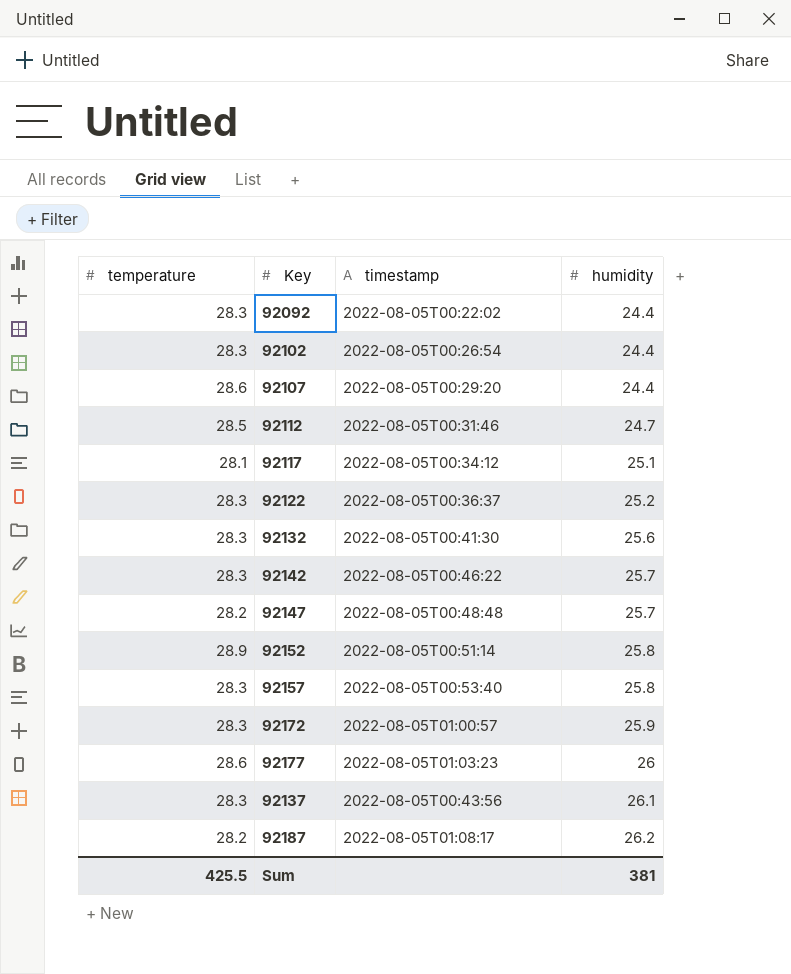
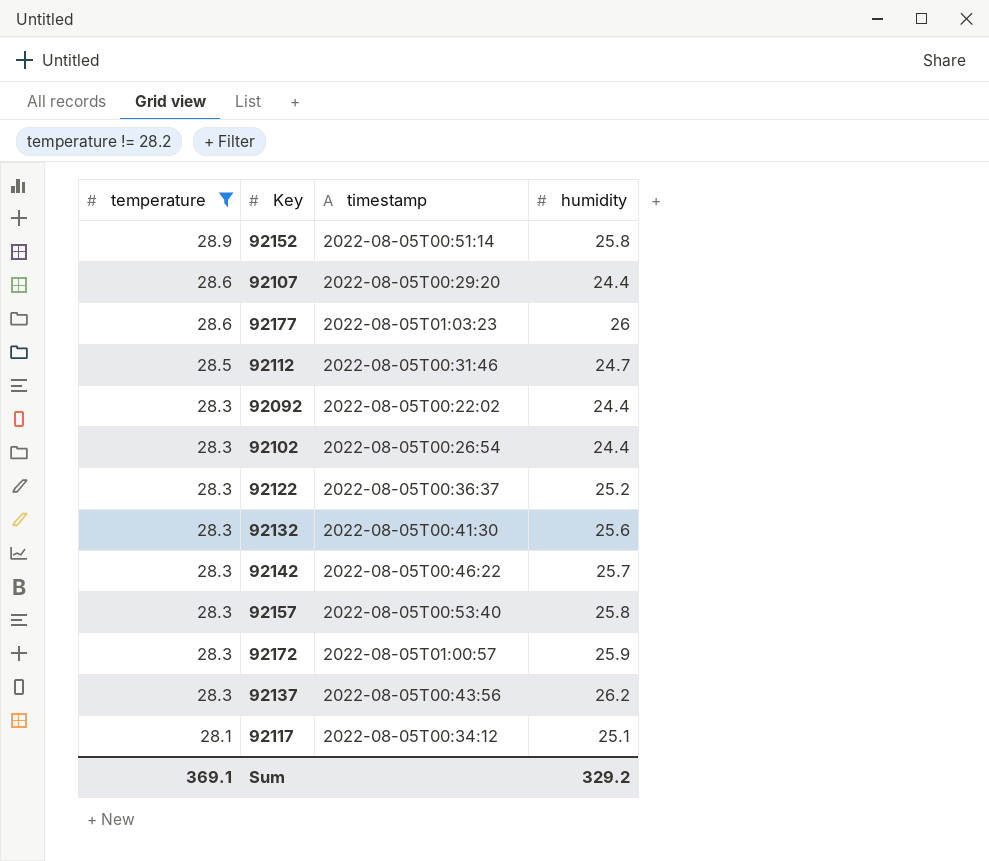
filter: none -> temperature != 28.2
row order: humidity ascending -> temperature descending
92137 | humidity: 26.1 -> 26.2
Sum | temperature: 425.5 -> 369.1
Sum | humidity: 381 -> 329.2

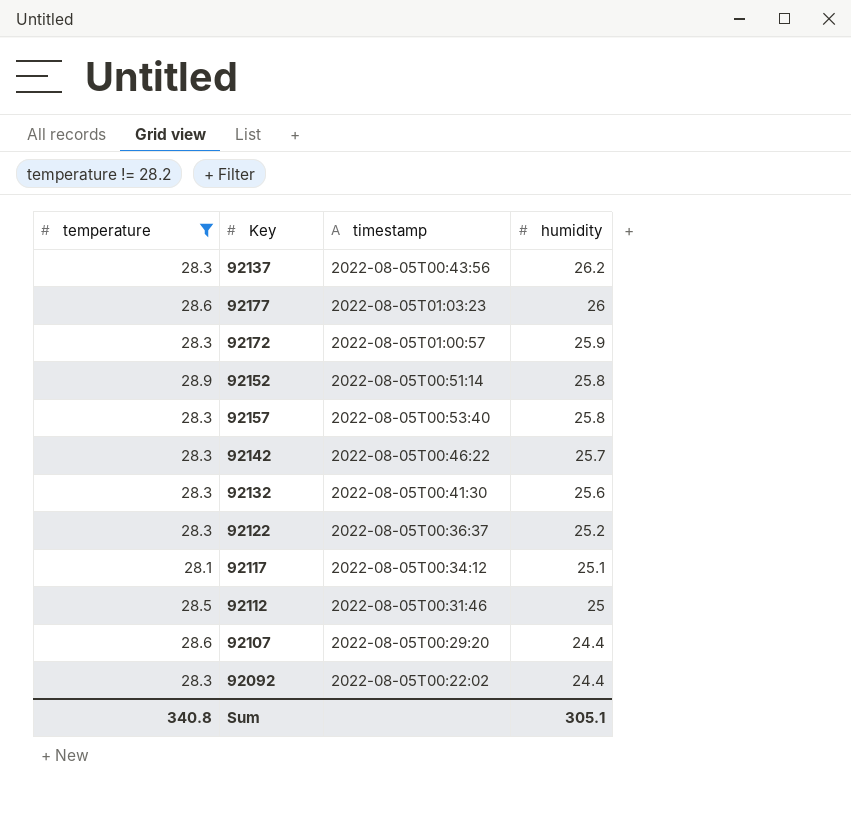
row order: temperature descending -> humidity descending
row 92102: 28.3 | 2022-08-05T00:26:54 | 24.4 -> none
92112 | humidity: 24.7 -> 25
Sum | temperature: 369.1 -> 340.8
Sum | humidity: 329.2 -> 305.1

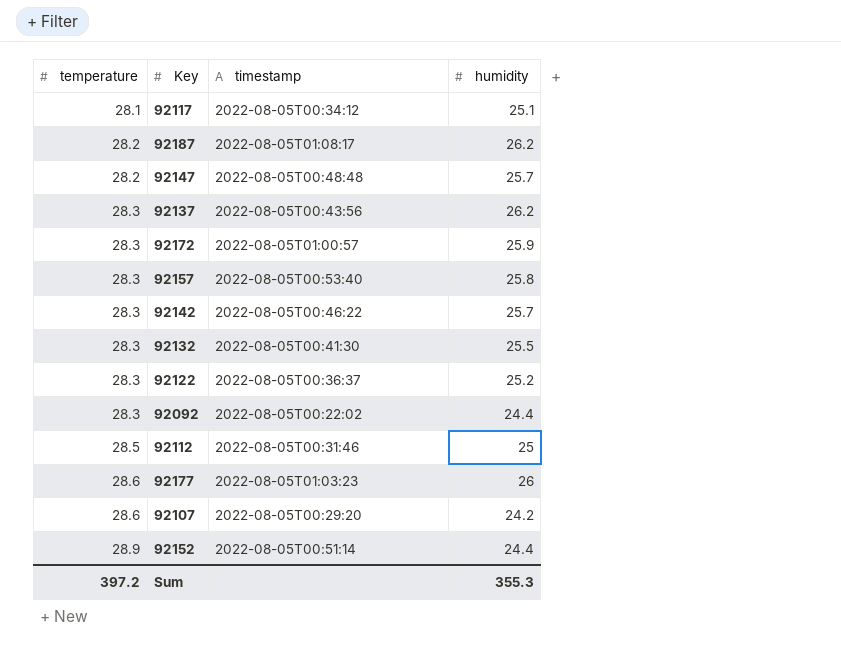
filter: temperature != 28.2 -> none
row order: humidity descending -> temperature ascending
92132 | humidity: 25.6 -> 25.5
92107 | humidity: 24.4 -> 24.2
92152 | humidity: 25.8 -> 24.4
Sum | temperature: 340.8 -> 397.2
Sum | humidity: 305.1 -> 355.3

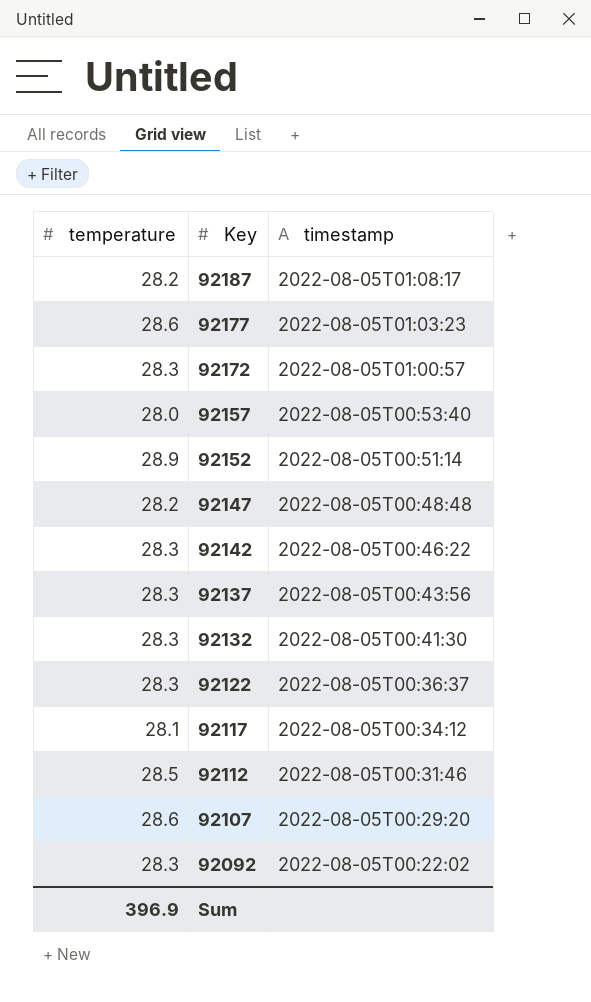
row order: temperature ascending -> Key descending
column humidity | position: 4 -> none
92157 | temperature: 28.3 -> 28.0
Sum | temperature: 397.2 -> 396.9

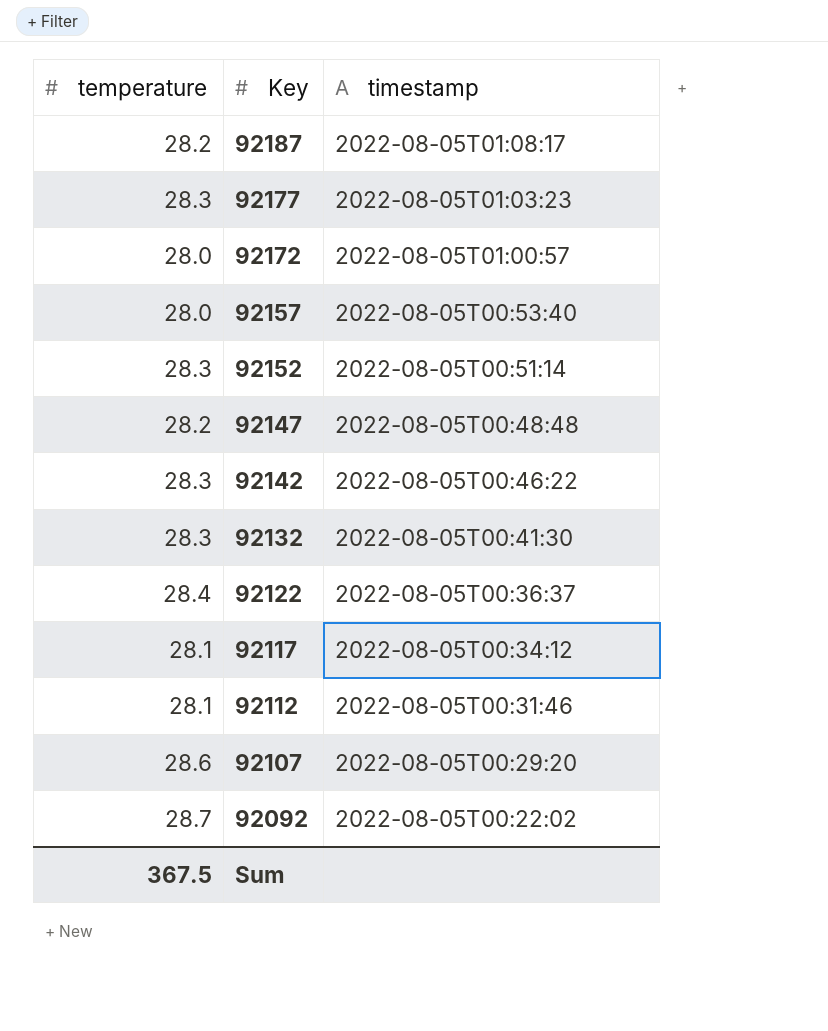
row 92137: 28.3 | 2022-08-05T00:43:56 -> none
92177 | temperature: 28.6 -> 28.3
92172 | temperature: 28.3 -> 28.0
92152 | temperature: 28.9 -> 28.3
92122 | temperature: 28.3 -> 28.4
92112 | temperature: 28.5 -> 28.1
92092 | temperature: 28.3 -> 28.7
Sum | temperature: 396.9 -> 367.5

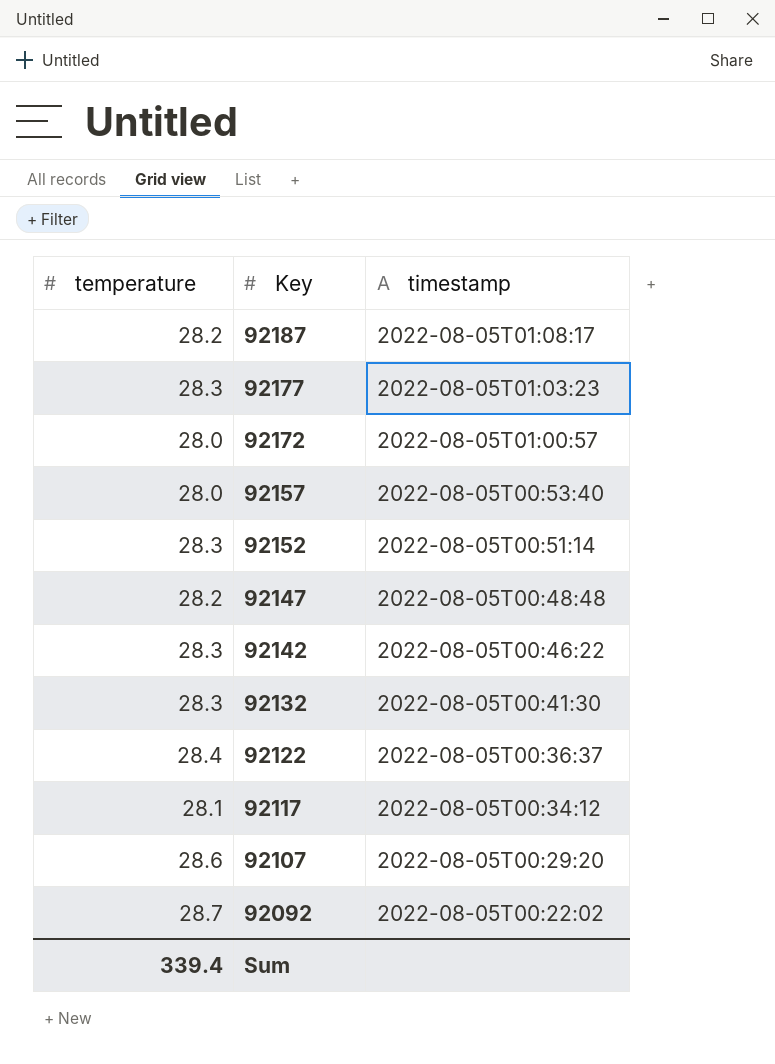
row 92112: 28.1 | 2022-08-05T00:31:46 -> none
Sum | temperature: 367.5 -> 339.4

